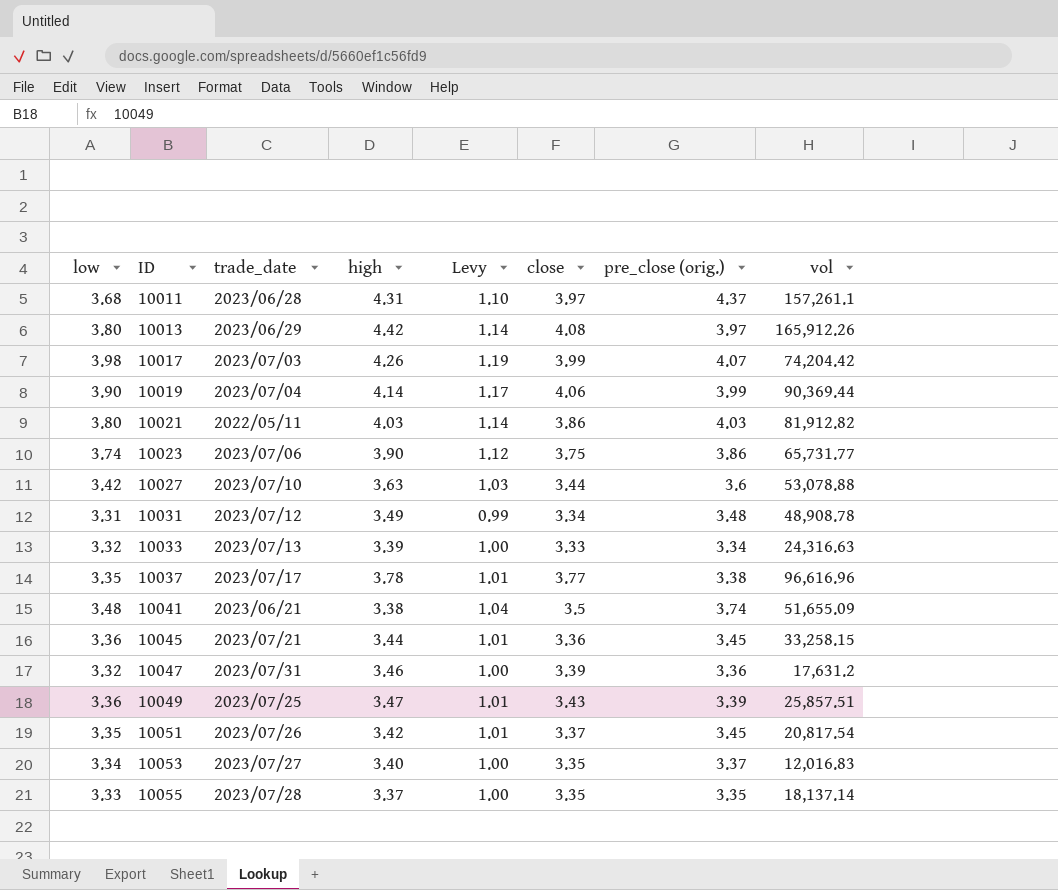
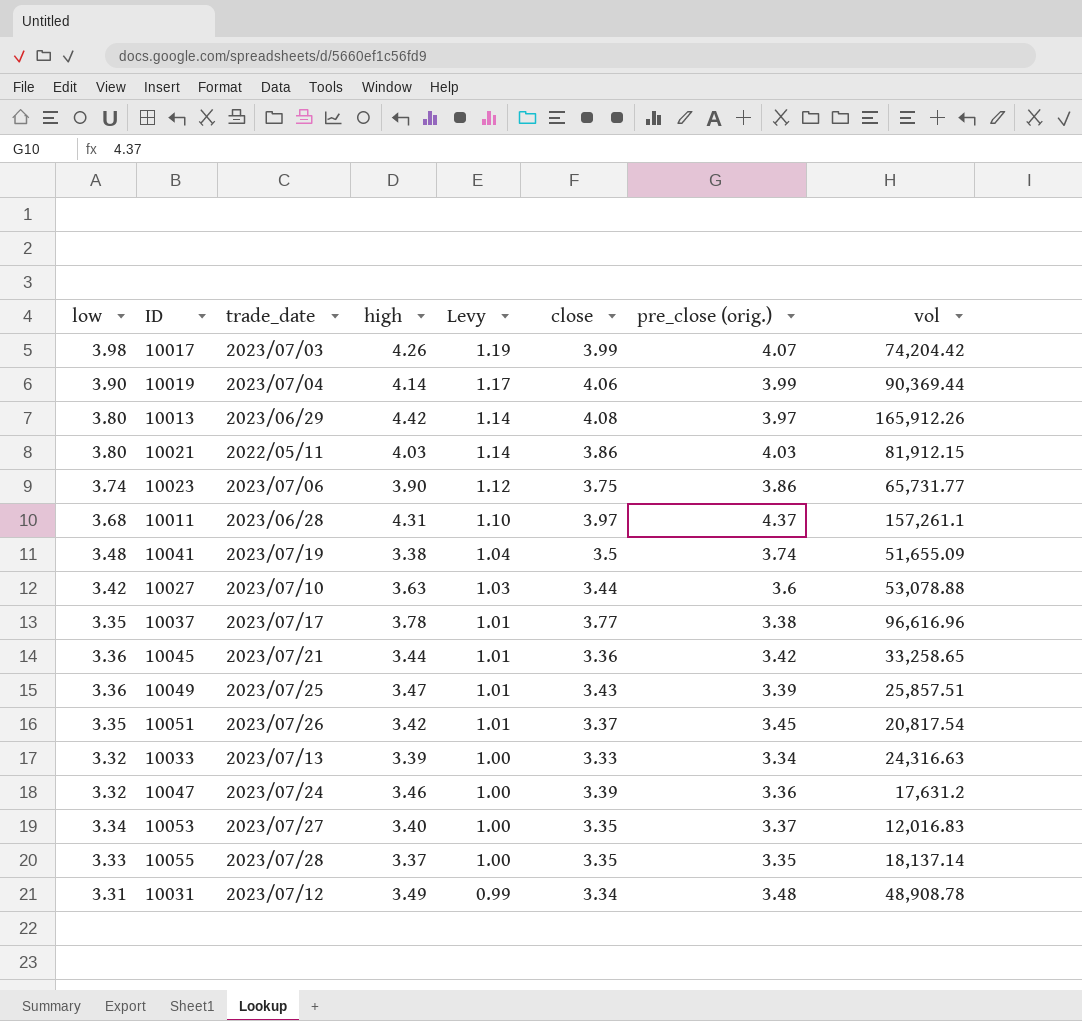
row order: ID ascending -> Levy descending
10021 | vol: 81,912.82 -> 81,912.15
10041 | trade_date: 2023/06/21 -> 2023/07/19
10045 | pre_close (orig.): 3.45 -> 3.42
10045 | vol: 33,258.15 -> 33,258.65
10047 | trade_date: 2023/07/31 -> 2023/07/24

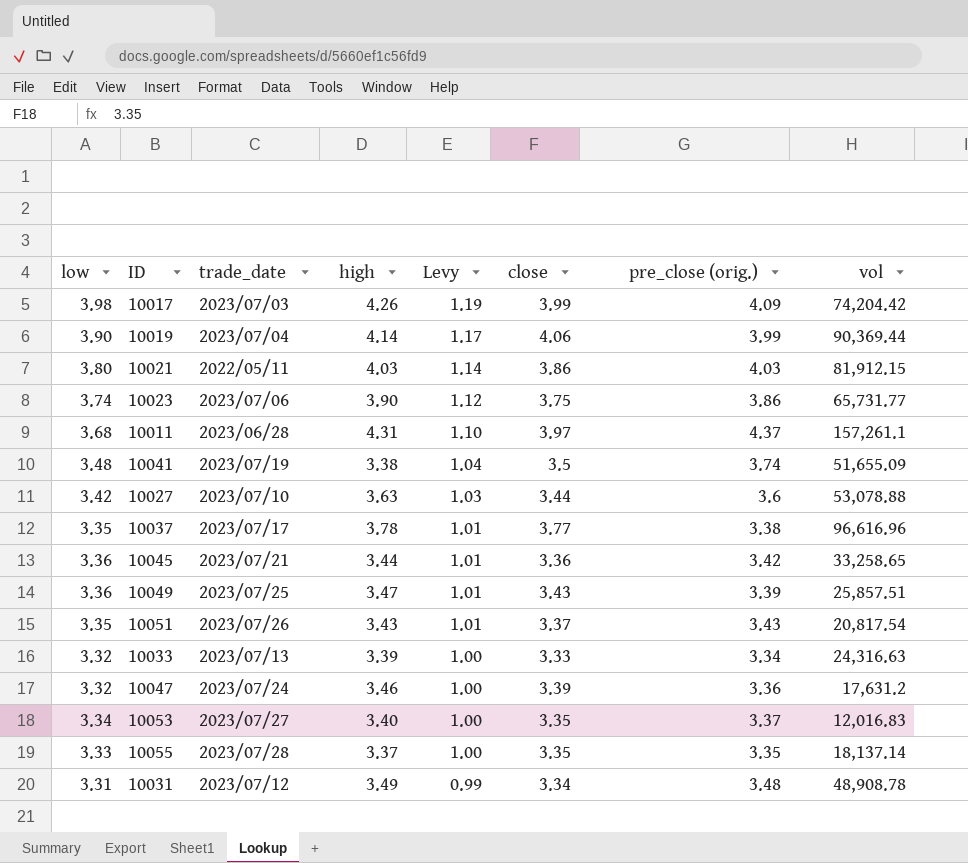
row 10013: 3.80 | 2023/06/29 | 4.42 | 1.14 | 4.08 | 3.97 | 165,912.26 -> none
10017 | pre_close (orig.): 4.07 -> 4.09
10051 | high: 3.42 -> 3.43
10051 | pre_close (orig.): 3.45 -> 3.43

